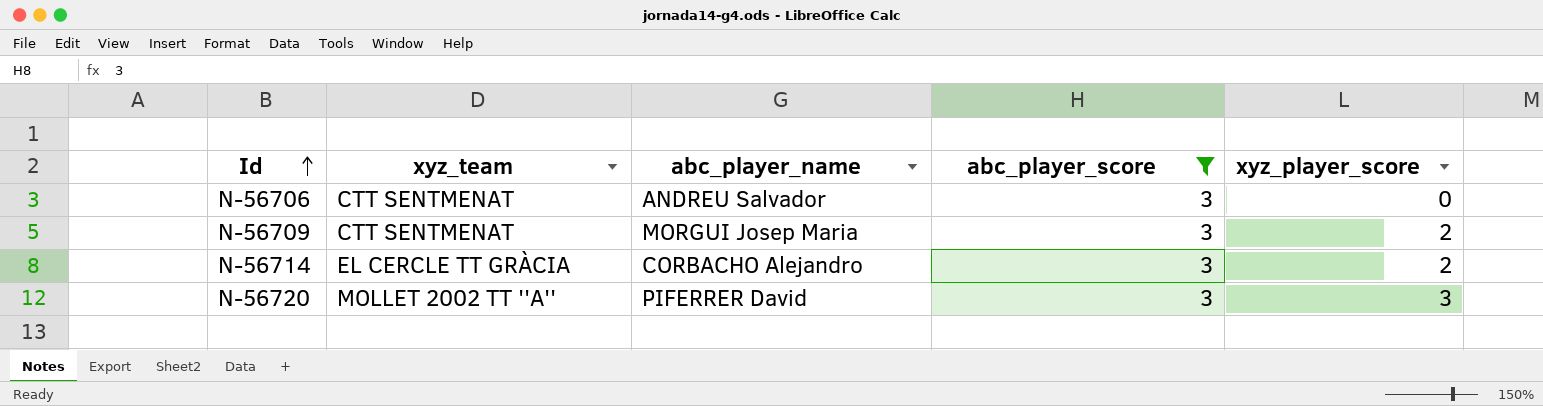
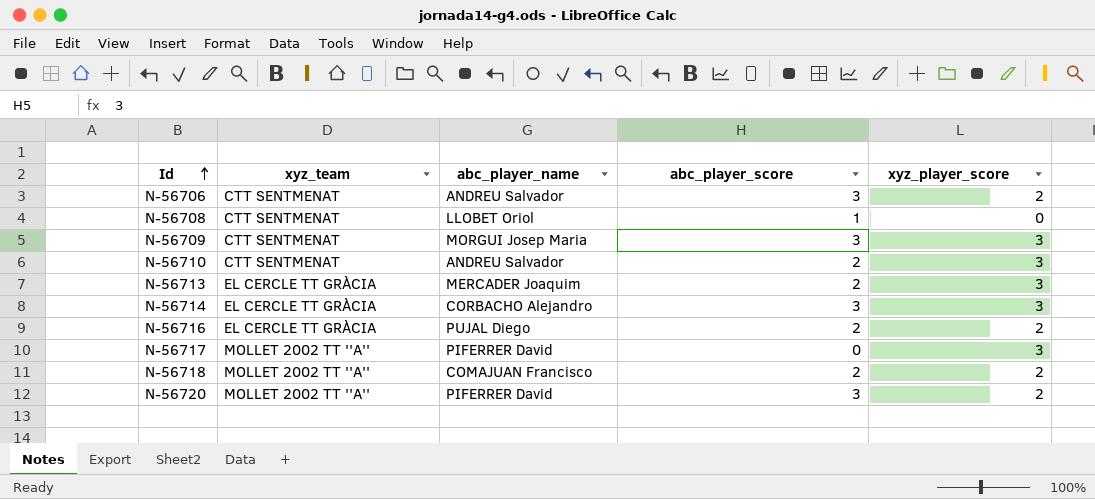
filter: abc_player_score = 3 -> none
N-56706 | xyz_player_score: 0 -> 2
N-56709 | xyz_player_score: 2 -> 3
N-56714 | xyz_player_score: 2 -> 3
N-56720 | xyz_player_score: 3 -> 2

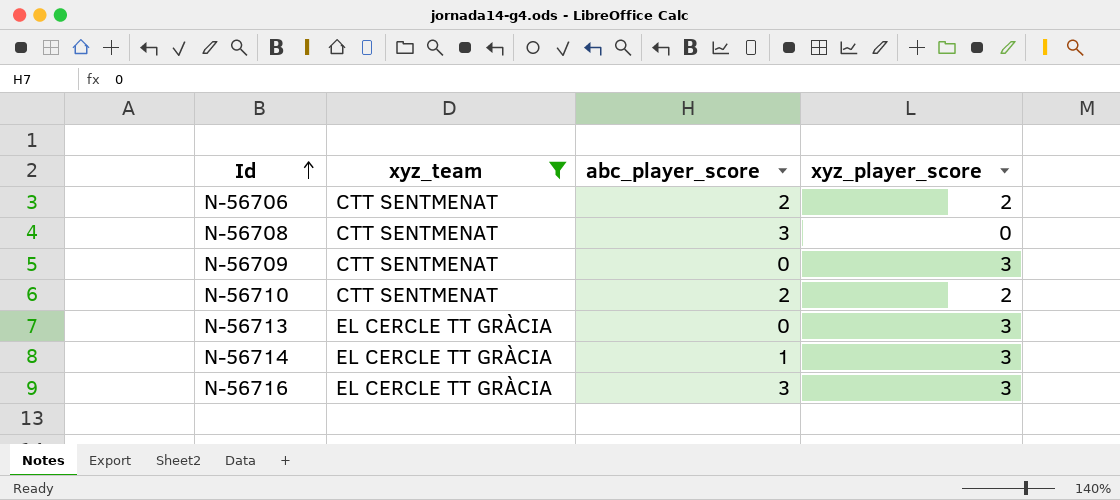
filter: none -> xyz_team != MOLLET 2002 TT ''A''
column abc_player_name | position: 3 -> none
N-56706 | abc_player_score: 3 -> 2
N-56708 | abc_player_score: 1 -> 3
N-56709 | abc_player_score: 3 -> 0
N-56710 | xyz_player_score: 3 -> 2
N-56713 | abc_player_score: 2 -> 0
N-56714 | abc_player_score: 3 -> 1
N-56716 | abc_player_score: 2 -> 3
N-56716 | xyz_player_score: 2 -> 3

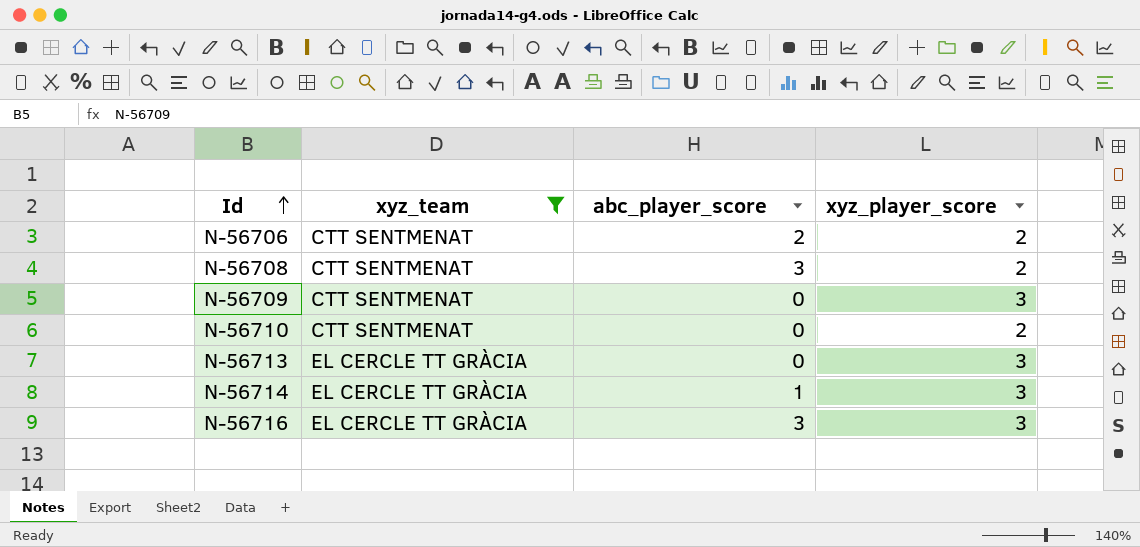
N-56708 | xyz_player_score: 0 -> 2
N-56710 | abc_player_score: 2 -> 0

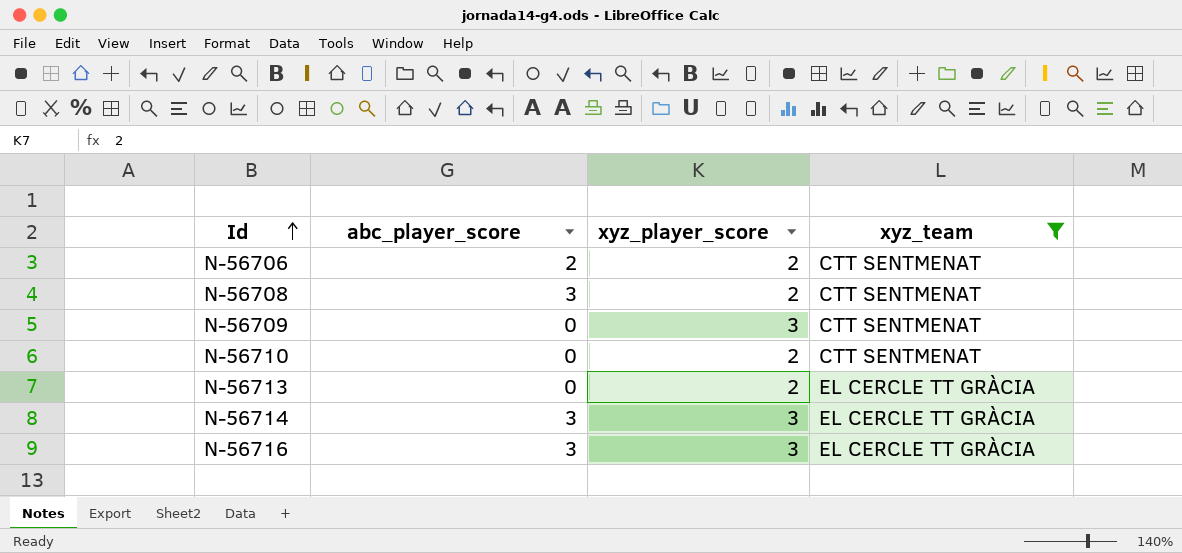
column xyz_team | position: 2 -> 4
N-56713 | xyz_player_score: 3 -> 2
N-56714 | abc_player_score: 1 -> 3

